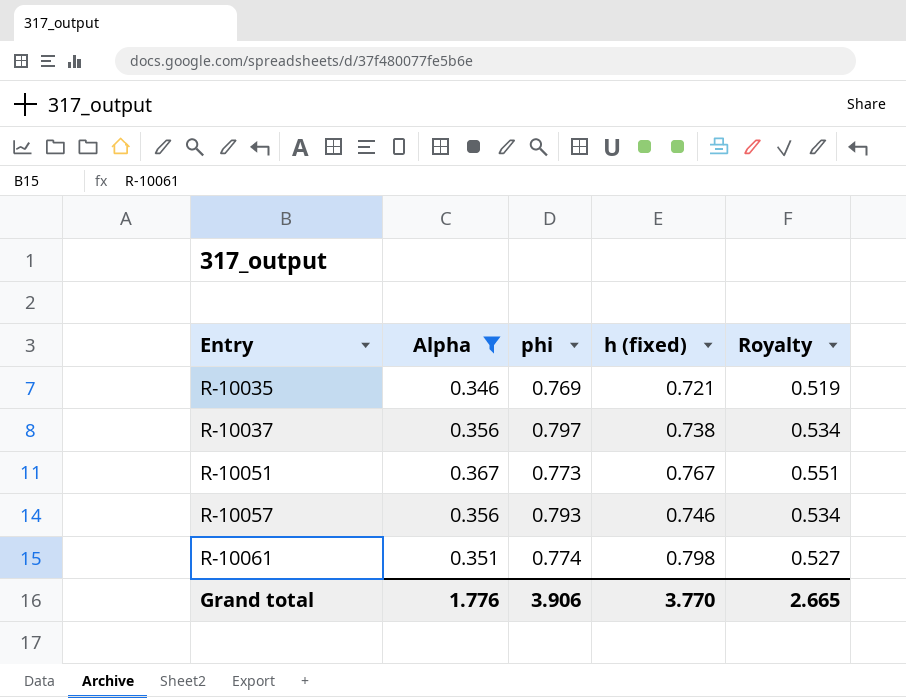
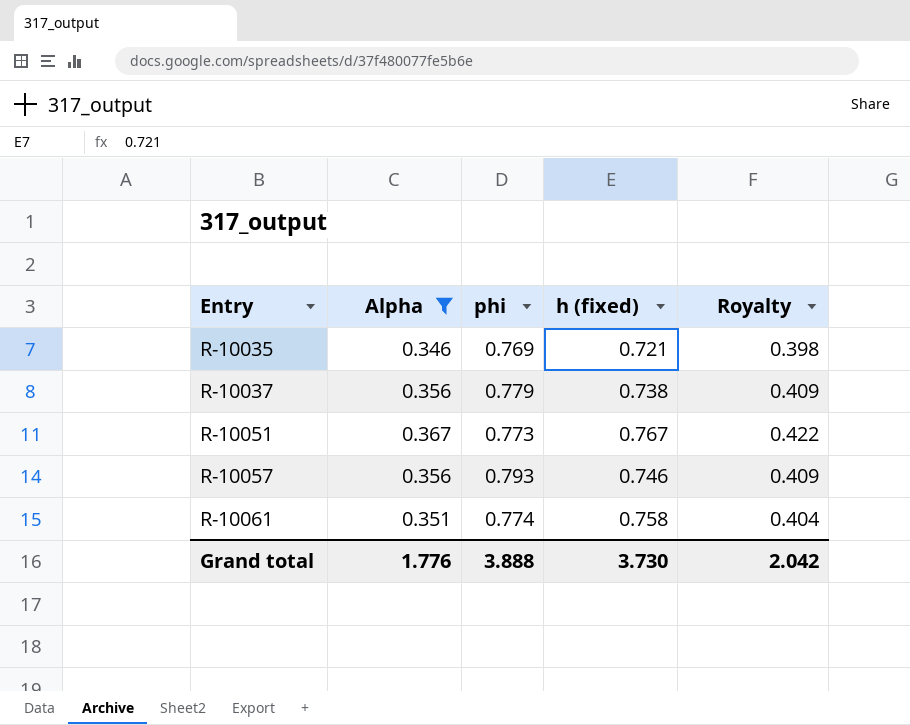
column Royalty | formula: [Alpha] * 1.5 -> [Alpha] * 1.15
R-10037 | phi: 0.797 -> 0.779
R-10061 | h (fixed): 0.798 -> 0.758
Grand total | phi: 3.906 -> 3.888
Grand total | h (fixed): 3.770 -> 3.730
Grand total | Royalty: 2.665 -> 2.042

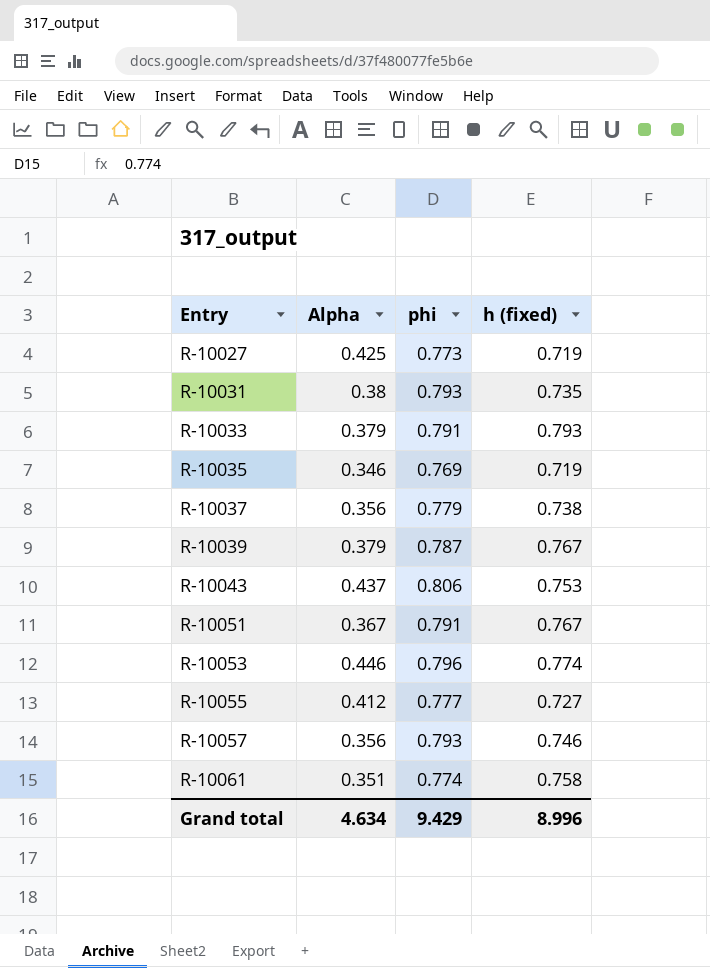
filter: Alpha <= 0.367 -> none
column Royalty | formula: [Alpha] * 1.15 -> none
R-10035 | h (fixed): 0.721 -> 0.719
R-10051 | phi: 0.773 -> 0.791
Grand total | Alpha: 1.776 -> 4.634
Grand total | phi: 3.888 -> 9.429
Grand total | h (fixed): 3.730 -> 8.996

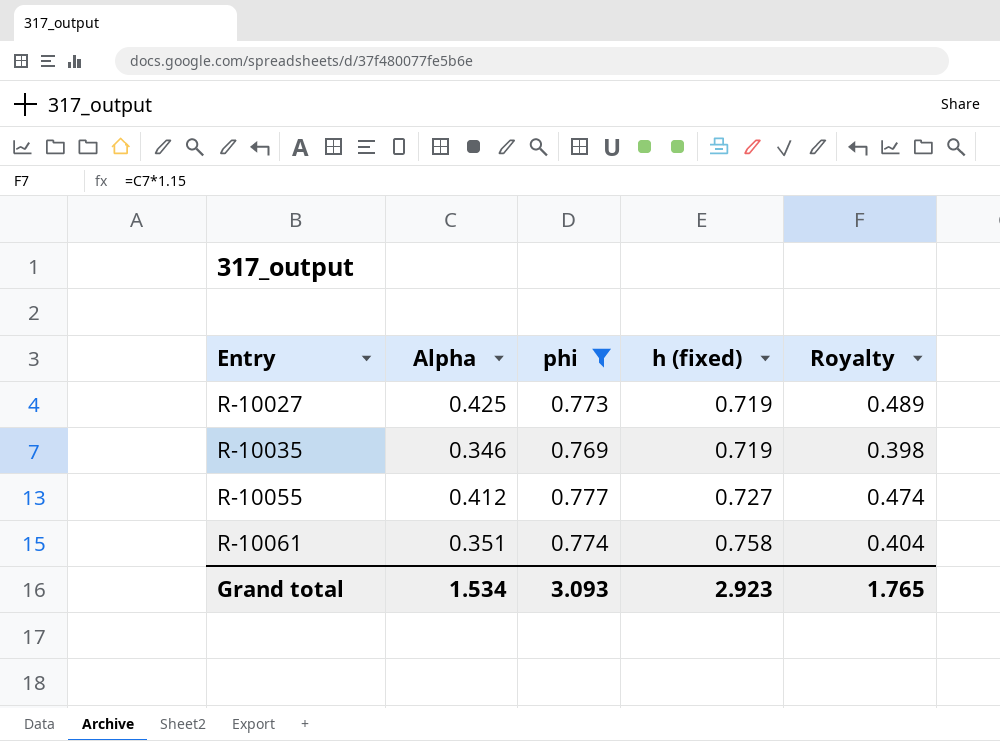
filter: none -> phi <= 0.777
column Royalty | formula: none -> [Alpha] * 1.15
Grand total | Alpha: 4.634 -> 1.534
Grand total | phi: 9.429 -> 3.093
Grand total | h (fixed): 8.996 -> 2.923

